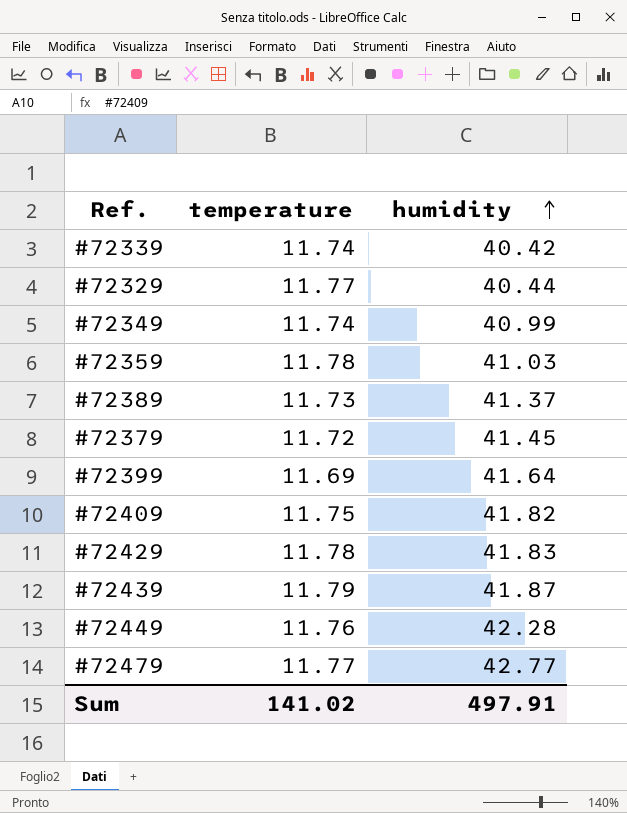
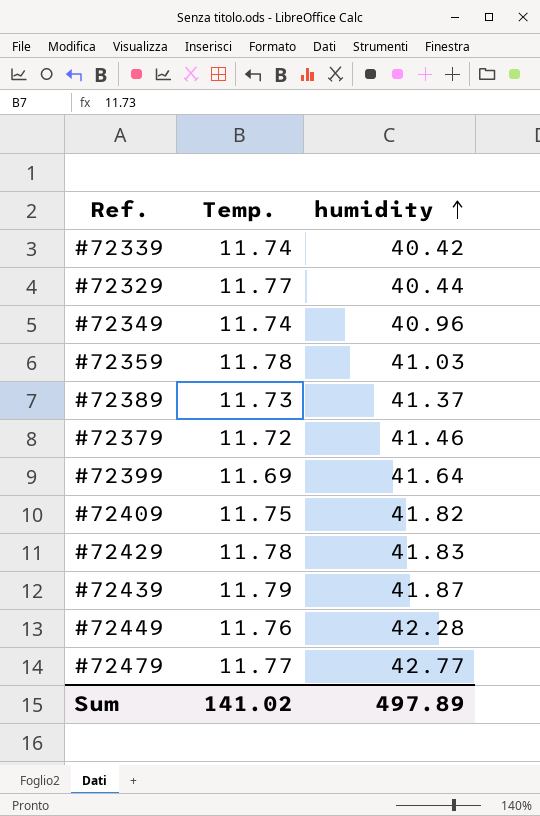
column name: temperature -> Temp.
#72349 | humidity: 40.99 -> 40.96
#72379 | humidity: 41.45 -> 41.46
Sum | humidity: 497.91 -> 497.89

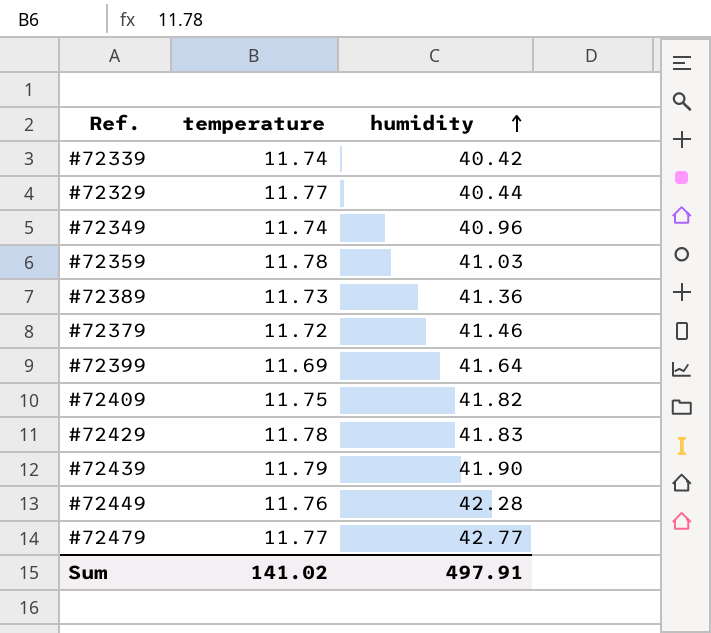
column name: Temp. -> temperature
#72389 | humidity: 41.37 -> 41.36
#72439 | humidity: 41.87 -> 41.90
Sum | humidity: 497.89 -> 497.91

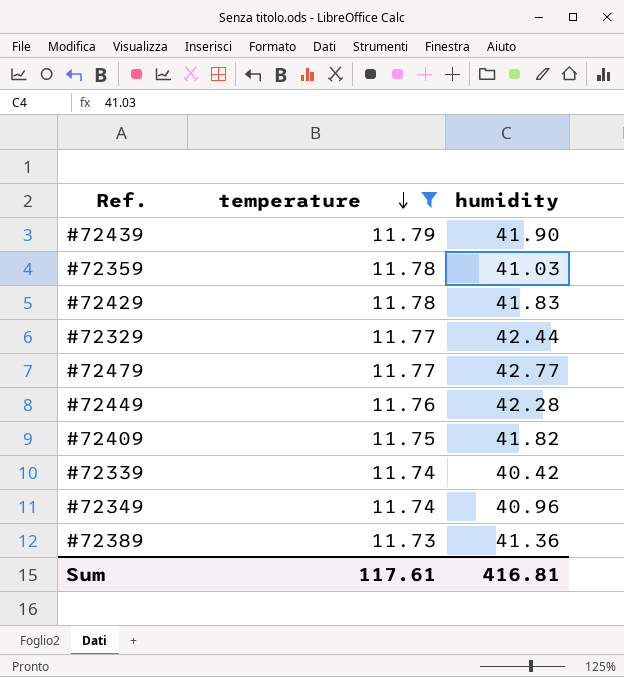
filter: none -> temperature >= 11.73
row order: humidity ascending -> temperature descending
#72329 | humidity: 40.44 -> 42.44
Sum | temperature: 141.02 -> 117.61
Sum | humidity: 497.91 -> 416.81

